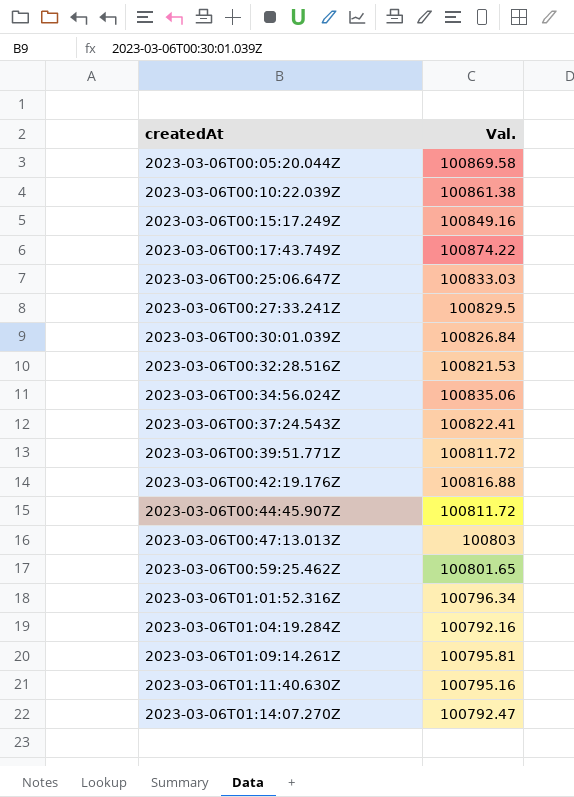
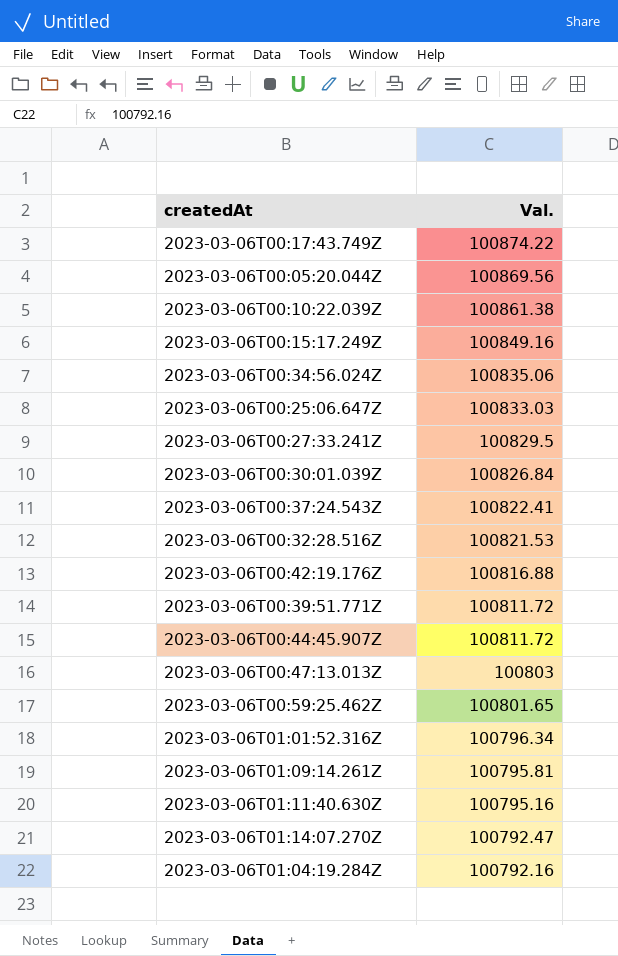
row order: createdAt ascending -> Val. descending
2023-03-06T00:05:20.044Z | Val.: 100869.58 -> 100869.56

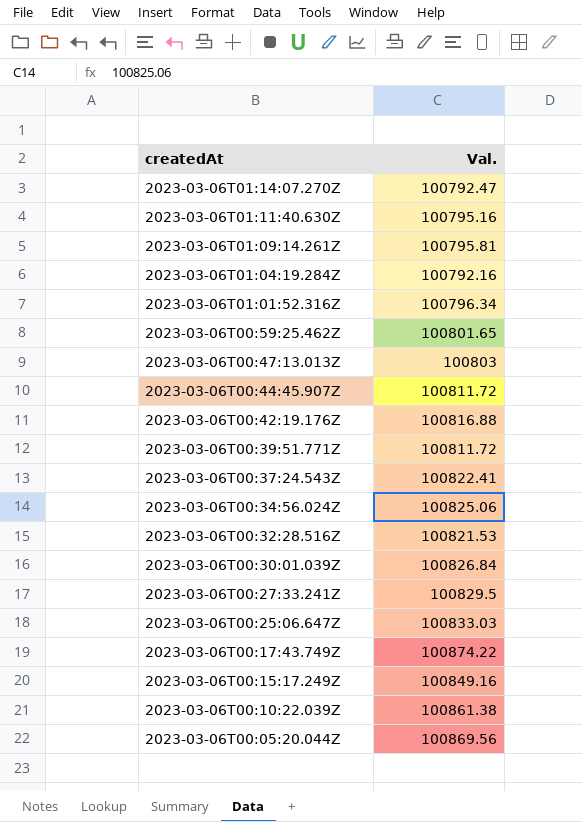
row order: Val. descending -> createdAt descending
2023-03-06T00:34:56.024Z | Val.: 100835.06 -> 100825.06

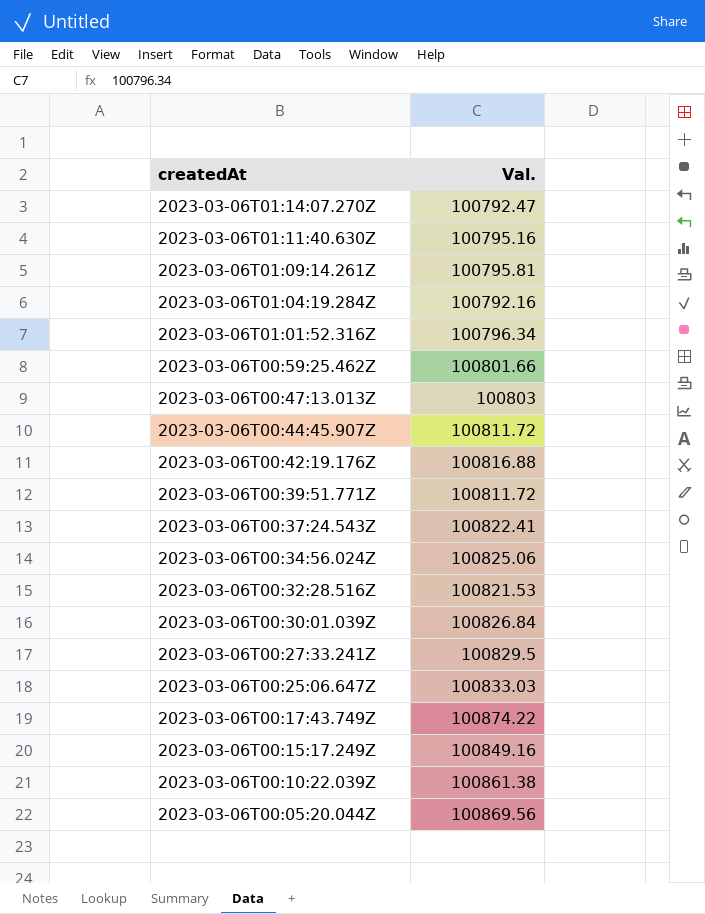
2023-03-06T00:59:25.462Z | Val.: 100801.65 -> 100801.66

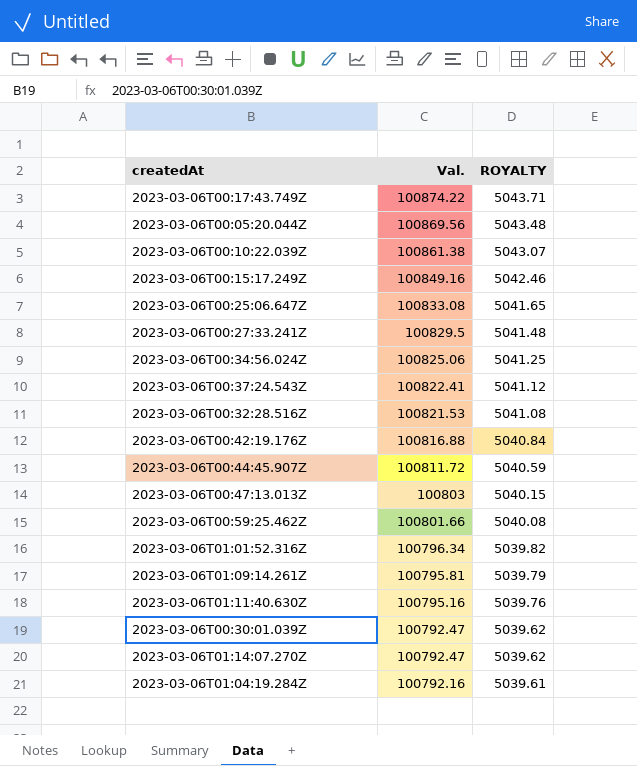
row order: createdAt descending -> Val. descending
column ROYALTY | formula: none -> [Val.] * 0.05
row 2023-03-06T00:39:51.771Z: 100811.72 -> none
2023-03-06T00:25:06.647Z | Val.: 100833.03 -> 100833.08
2023-03-06T00:30:01.039Z | Val.: 100826.84 -> 100792.47

